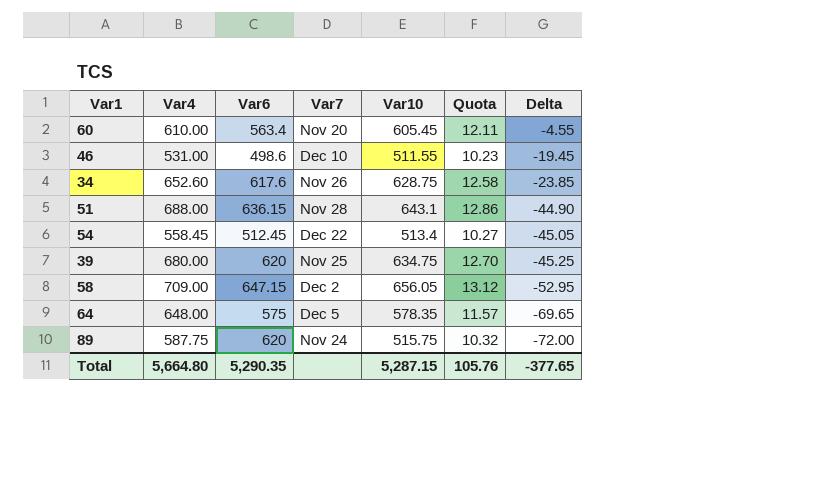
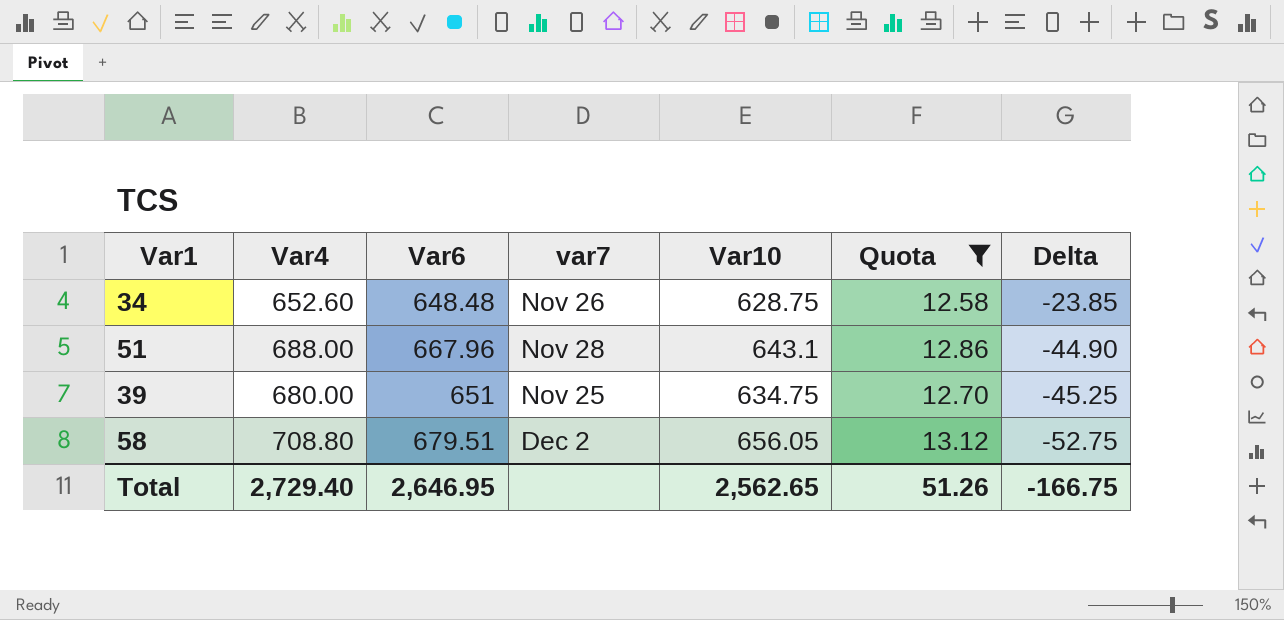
filter: none -> Quota >= 12.58
column name: Var7 -> var7
34 | Var6: 617.6 -> 648.48
51 | Var6: 636.15 -> 667.96
39 | Var6: 620 -> 651
58 | Var4: 709.00 -> 708.80
58 | Var6: 647.15 -> 679.51
58 | Delta: -52.95 -> -52.75
Total | Var4: 5,664.80 -> 2,729.40
Total | Var6: 5,290.35 -> 2,646.95
Total | Var10: 5,287.15 -> 2,562.65
Total | Quota: 105.76 -> 51.26
Total | Delta: -377.65 -> -166.75

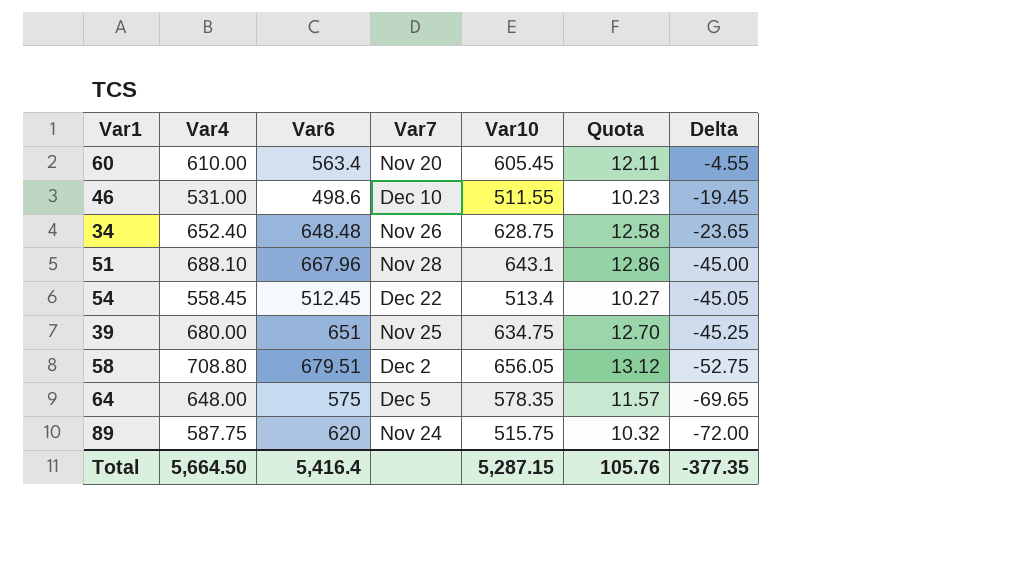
filter: Quota >= 12.58 -> none
column name: var7 -> Var7
34 | Var4: 652.60 -> 652.40
34 | Delta: -23.85 -> -23.65
51 | Var4: 688.00 -> 688.10
51 | Delta: -44.90 -> -45.00
Total | Var4: 2,729.40 -> 5,664.50
Total | Var6: 2,646.95 -> 5,416.4
Total | Var10: 2,562.65 -> 5,287.15
Total | Quota: 51.26 -> 105.76
Total | Delta: -166.75 -> -377.35

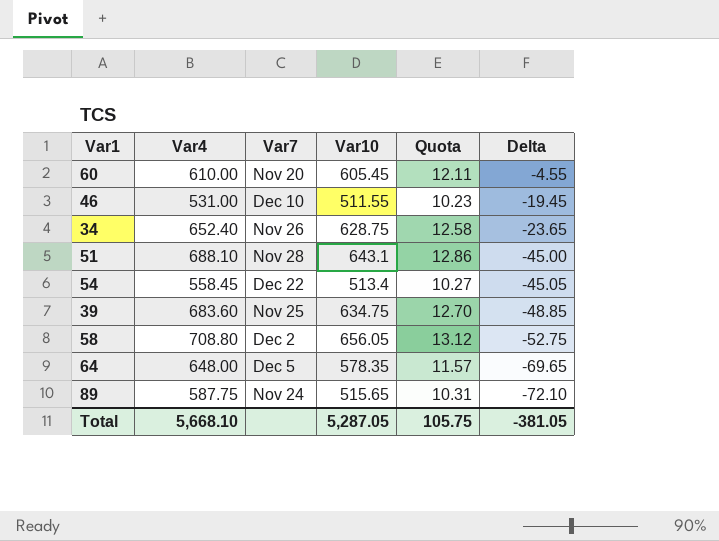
column Var6 | position: 3 -> none
39 | Var4: 680.00 -> 683.60
39 | Delta: -45.25 -> -48.85
89 | Var10: 515.75 -> 515.65
89 | Quota: 10.32 -> 10.31
89 | Delta: -72.00 -> -72.10
Total | Var4: 5,664.50 -> 5,668.10
Total | Var10: 5,287.15 -> 5,287.05
Total | Quota: 105.76 -> 105.75
Total | Delta: -377.35 -> -381.05

